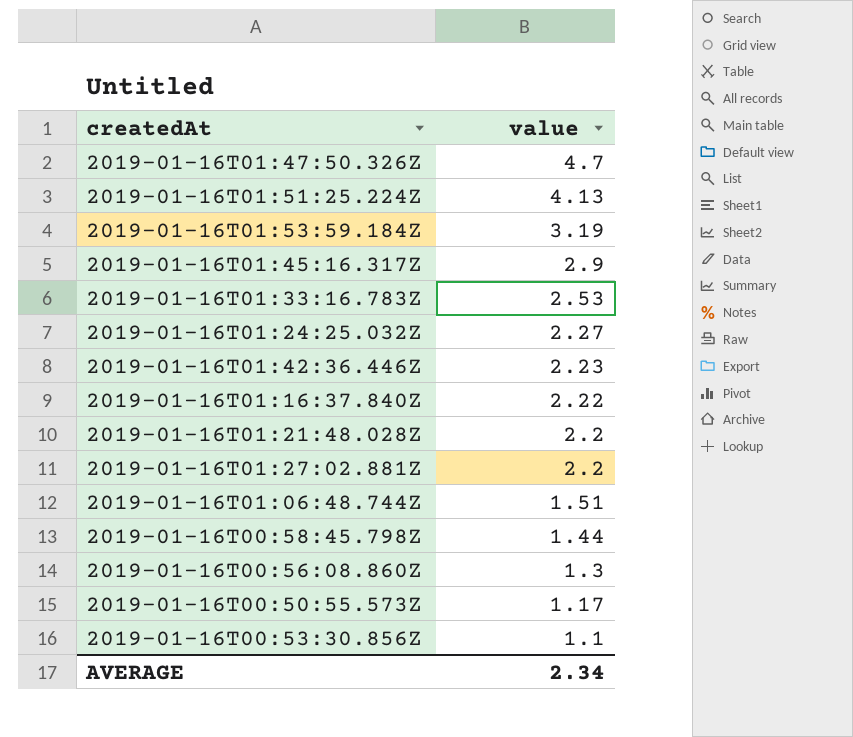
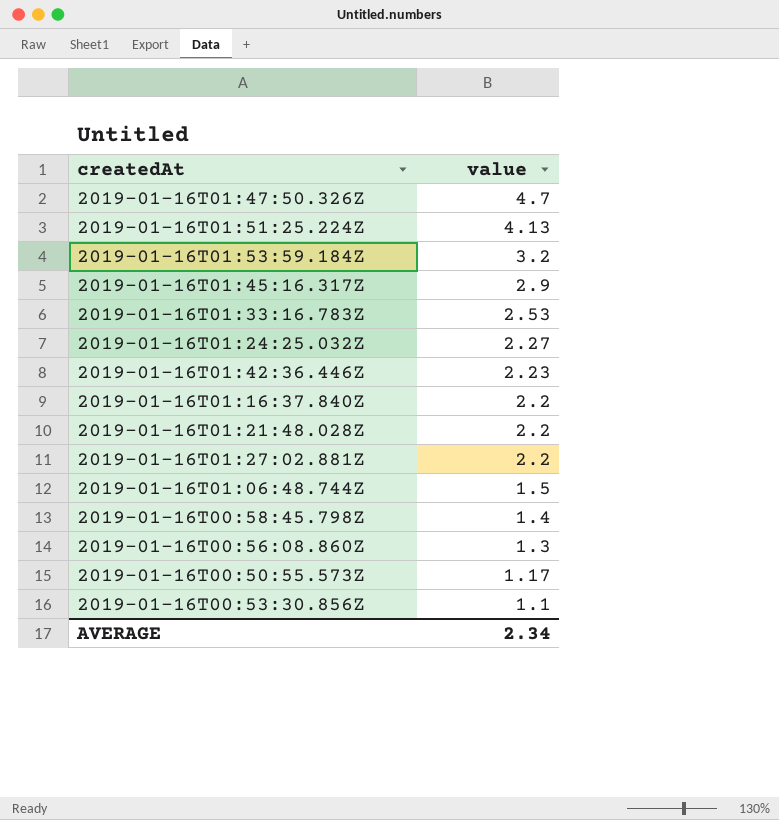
2019-01-16T01:53:59.184Z | value: 3.19 -> 3.2
2019-01-16T01:16:37.840Z | value: 2.22 -> 2.2
2019-01-16T01:06:48.744Z | value: 1.51 -> 1.5
2019-01-16T00:58:45.798Z | value: 1.44 -> 1.4

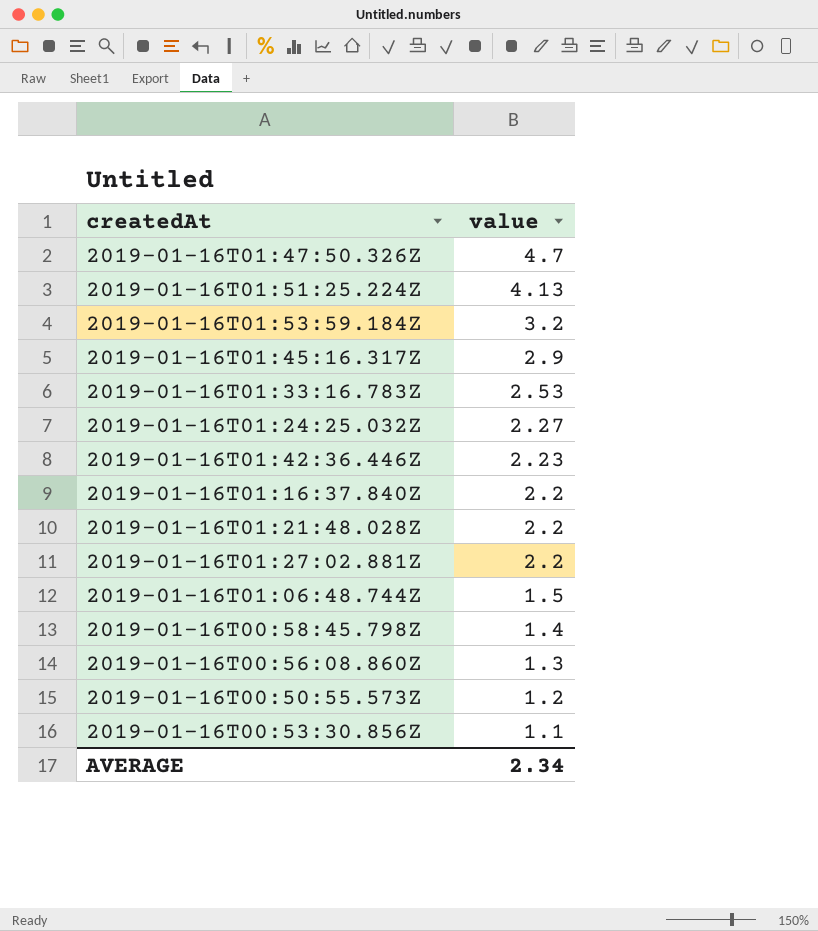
2019-01-16T00:50:55.573Z | value: 1.17 -> 1.2

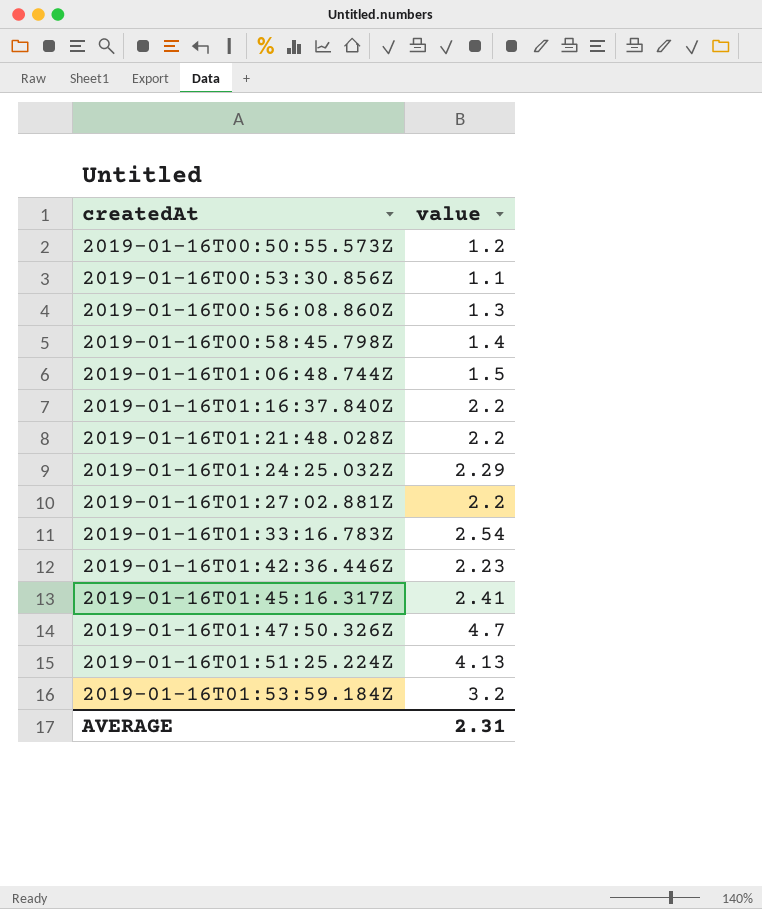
row order: value descending -> createdAt ascending
2019-01-16T01:24:25.032Z | value: 2.27 -> 2.29
2019-01-16T01:33:16.783Z | value: 2.53 -> 2.54
2019-01-16T01:45:16.317Z | value: 2.9 -> 2.41
AVERAGE | value: 2.34 -> 2.31

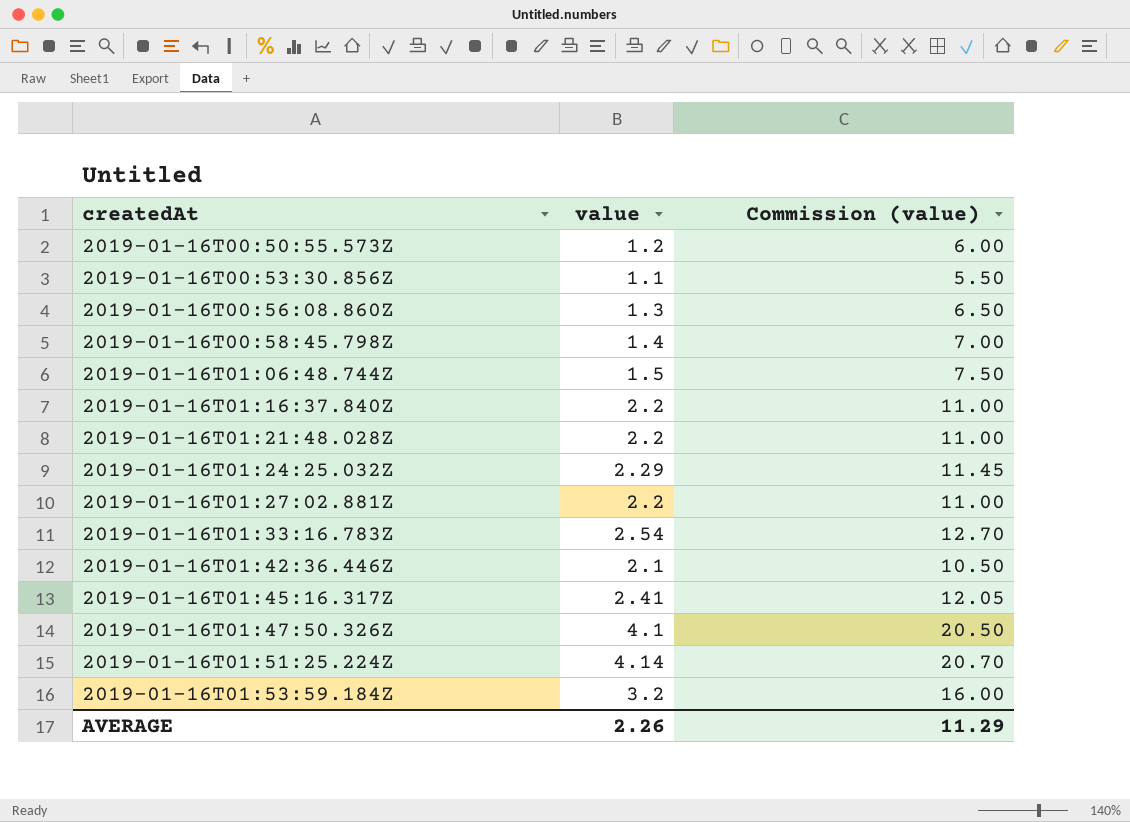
column Commission (value) | formula: none -> [value] * 5
2019-01-16T01:42:36.446Z | value: 2.23 -> 2.1
2019-01-16T01:47:50.326Z | value: 4.7 -> 4.1
2019-01-16T01:51:25.224Z | value: 4.13 -> 4.14
AVERAGE | value: 2.31 -> 2.26

